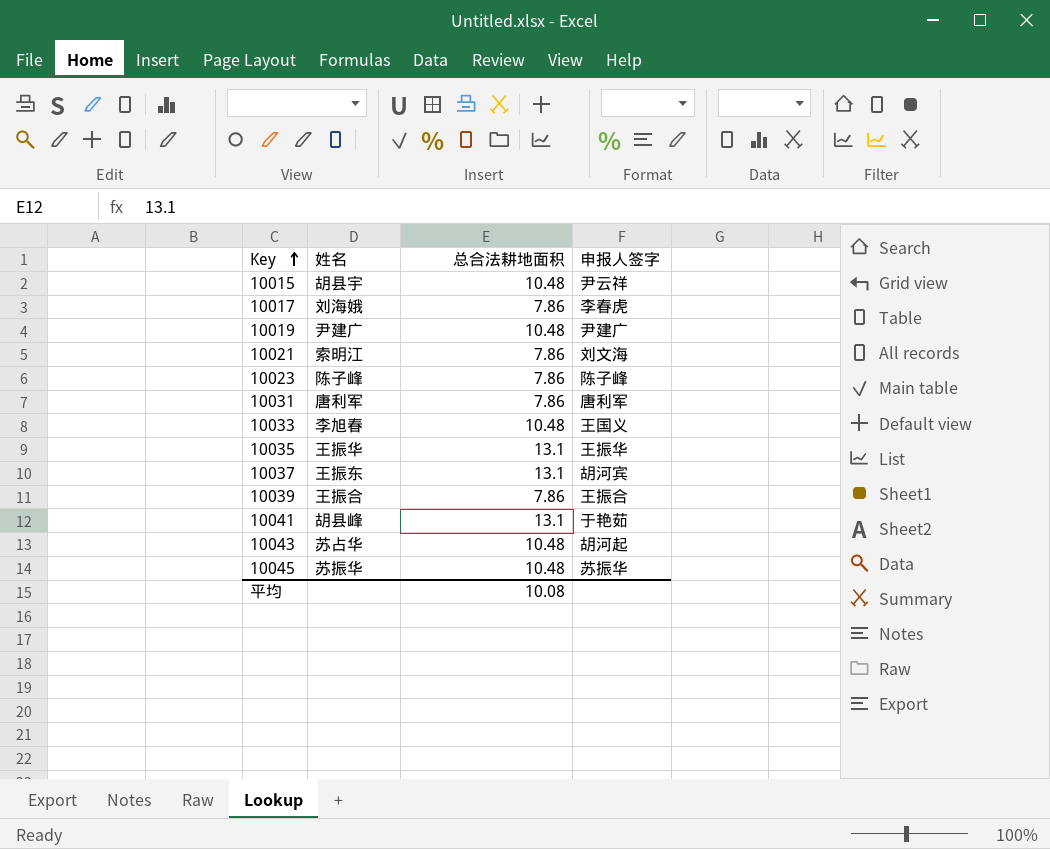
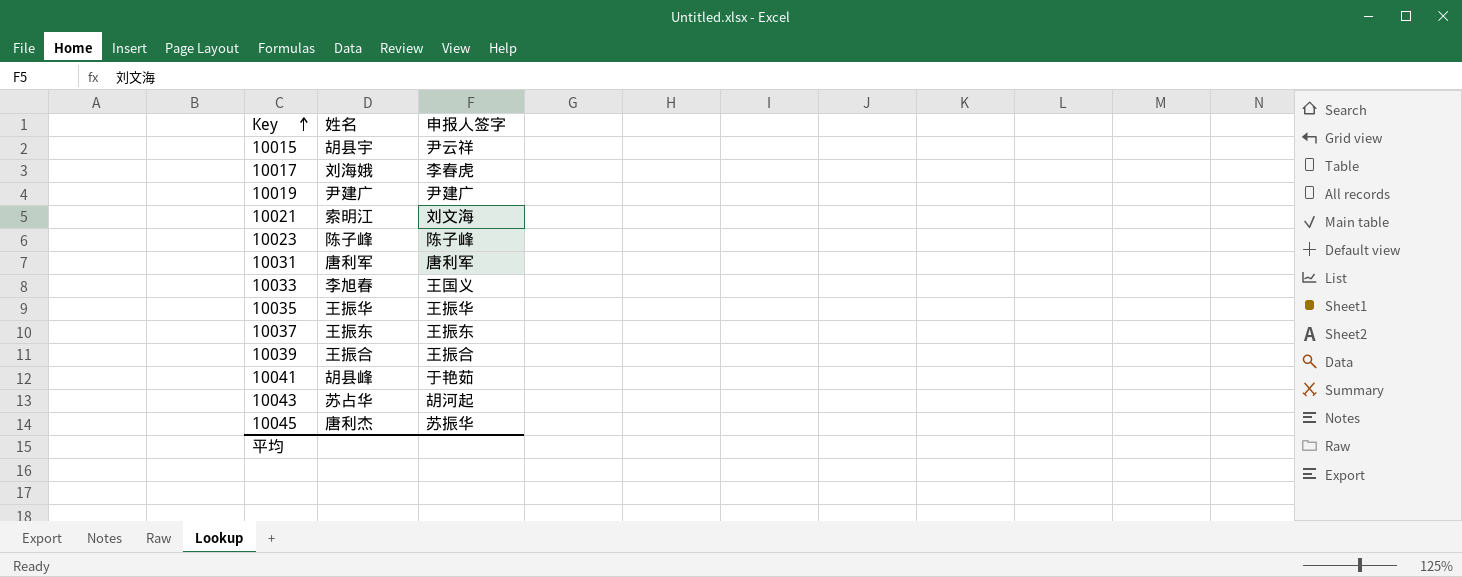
column 总合法耕地面积 | position: 3 -> none
10037 | 申报人签字: 胡河宾 -> 王振东
10045 | 姓名: 苏振华 -> 唐利杰

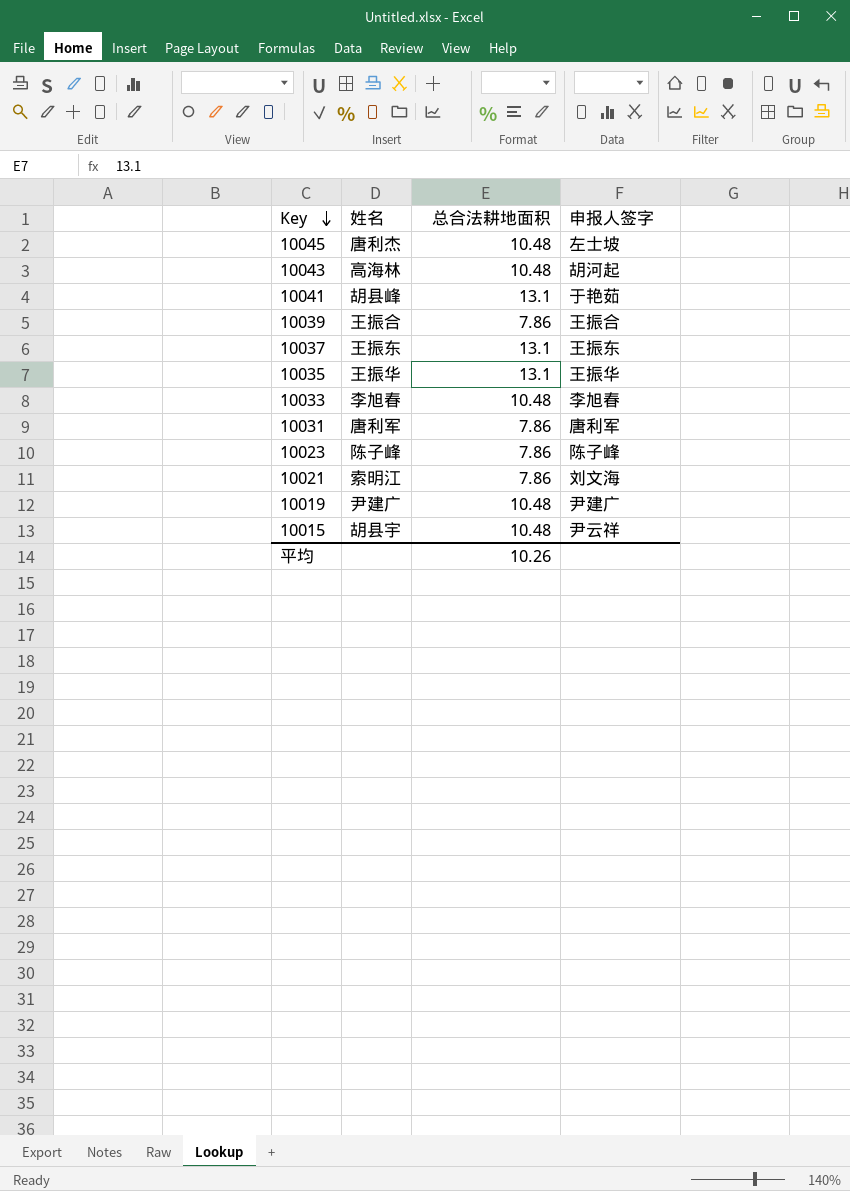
row order: Key ascending -> Key descending
column 总合法耕地面积 | position: none -> 3
row 10017: 刘海娥 | 李春虎 -> none
10045 | 申报人签字: 苏振华 -> 左士坡
10043 | 姓名: 苏占华 -> 高海林
10033 | 申报人签字: 王国义 -> 李旭春

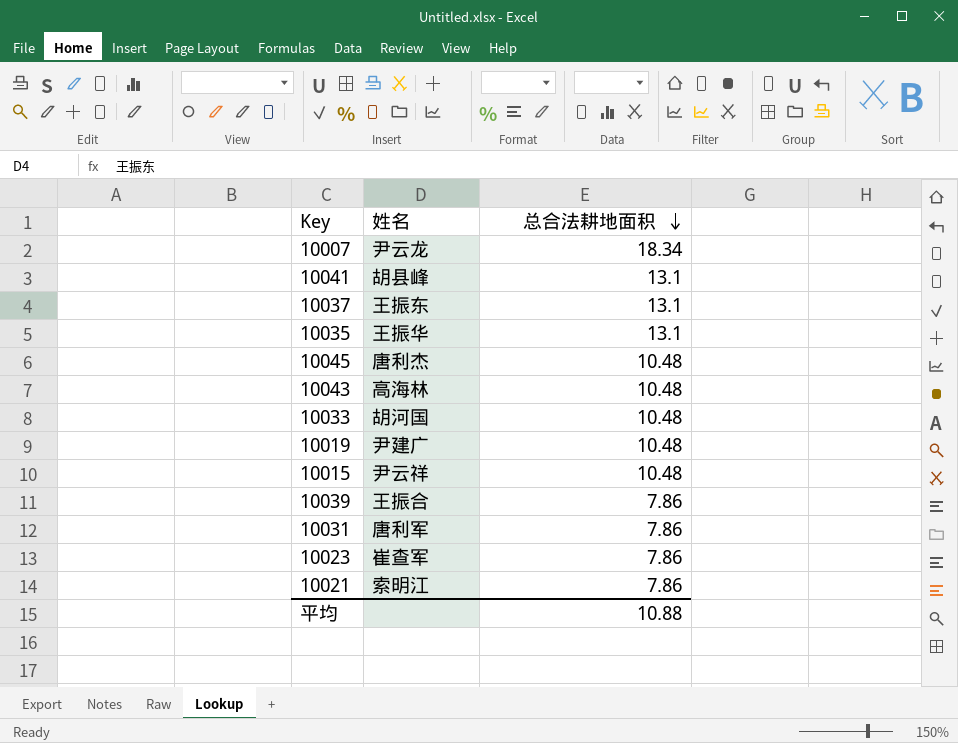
row order: Key descending -> 总合法耕地面积 descending
column 申报人签字 | position: 4 -> none
row 10007: none -> 尹云龙 | 18.34
10033 | 姓名: 李旭春 -> 胡河国
10015 | 姓名: 胡县宇 -> 尹云祥
10023 | 姓名: 陈子峰 -> 崔查军
平均 | 总合法耕地面积: 10.26 -> 10.88

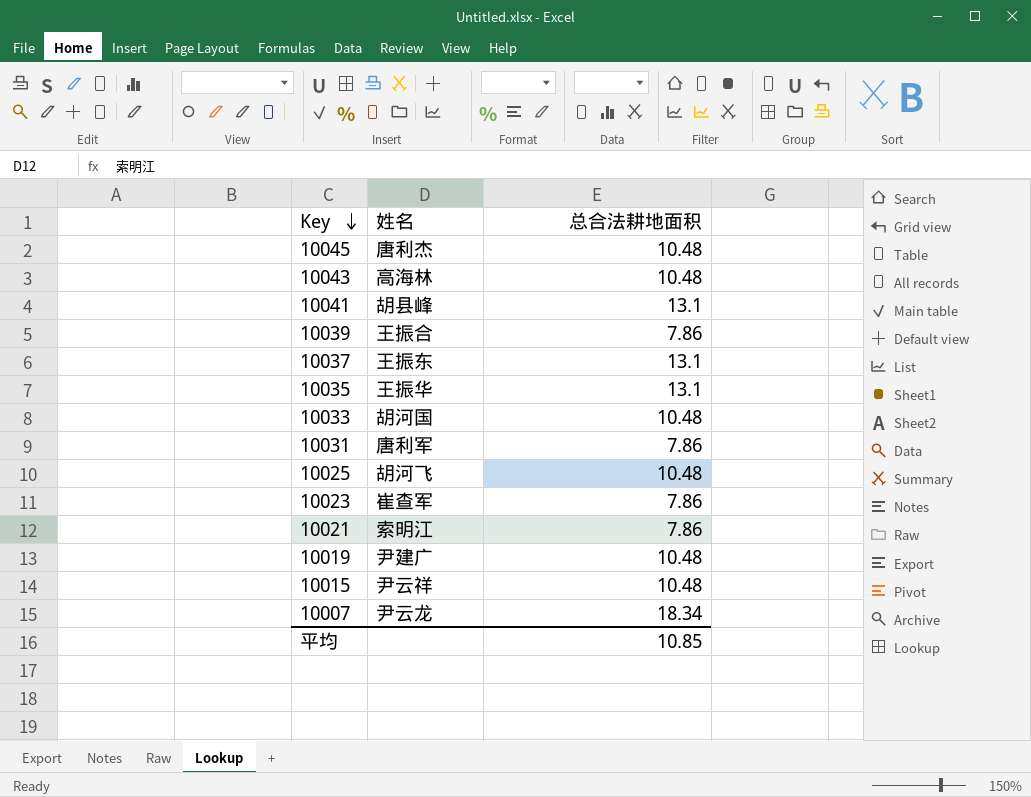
row order: 总合法耕地面积 descending -> Key descending
row 10025: none -> 胡河飞 | 10.48
平均 | 总合法耕地面积: 10.88 -> 10.85

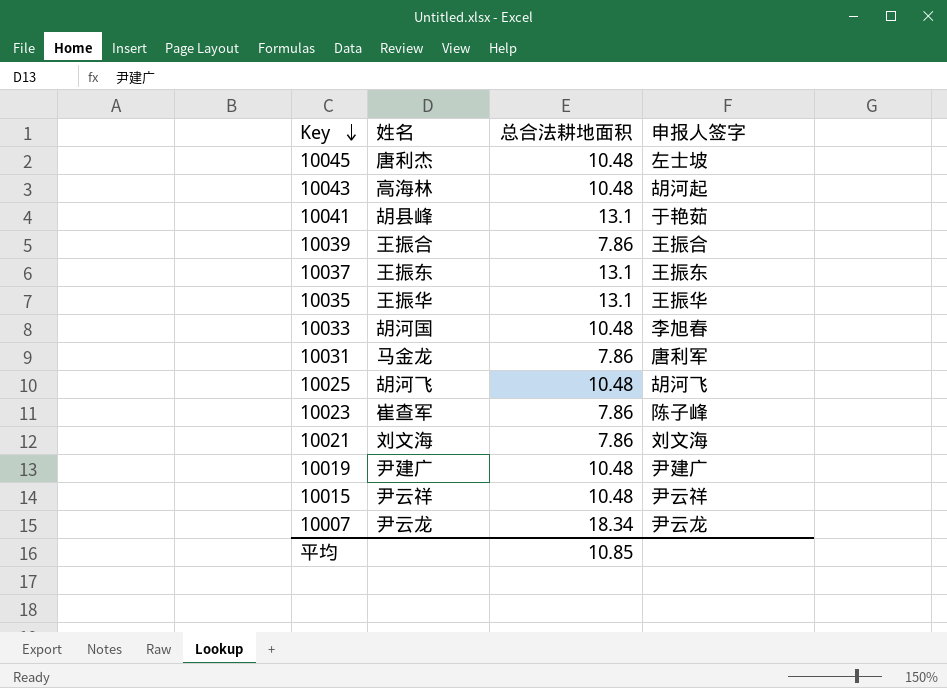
column 申报人签字 | position: none -> 4
10031 | 姓名: 唐利军 -> 马金龙
10021 | 姓名: 索明江 -> 刘文海

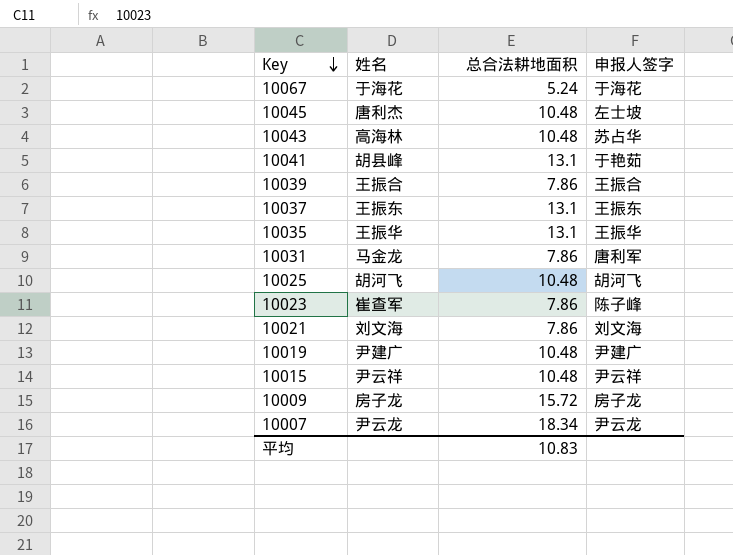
row 10033: 胡河国 | 10.48 | 李旭春 -> none
row 10067: none -> 于海花 | 5.24 | 于海花
10043 | 申报人签字: 胡河起 -> 苏占华
row 10009: none -> 房子龙 | 15.72 | 房子龙
平均 | 总合法耕地面积: 10.85 -> 10.83

